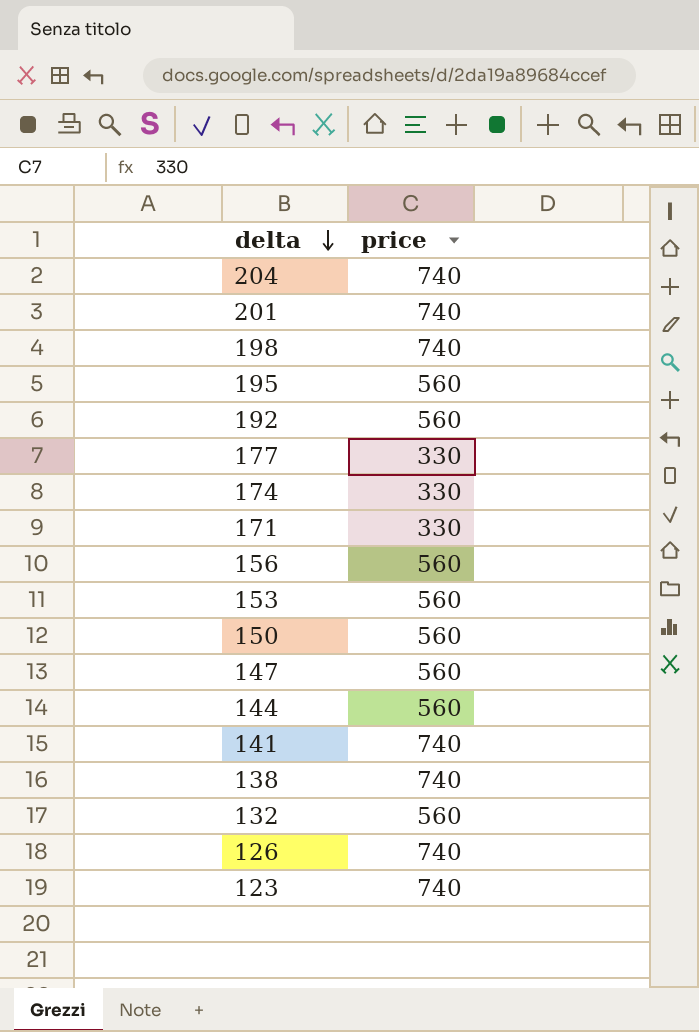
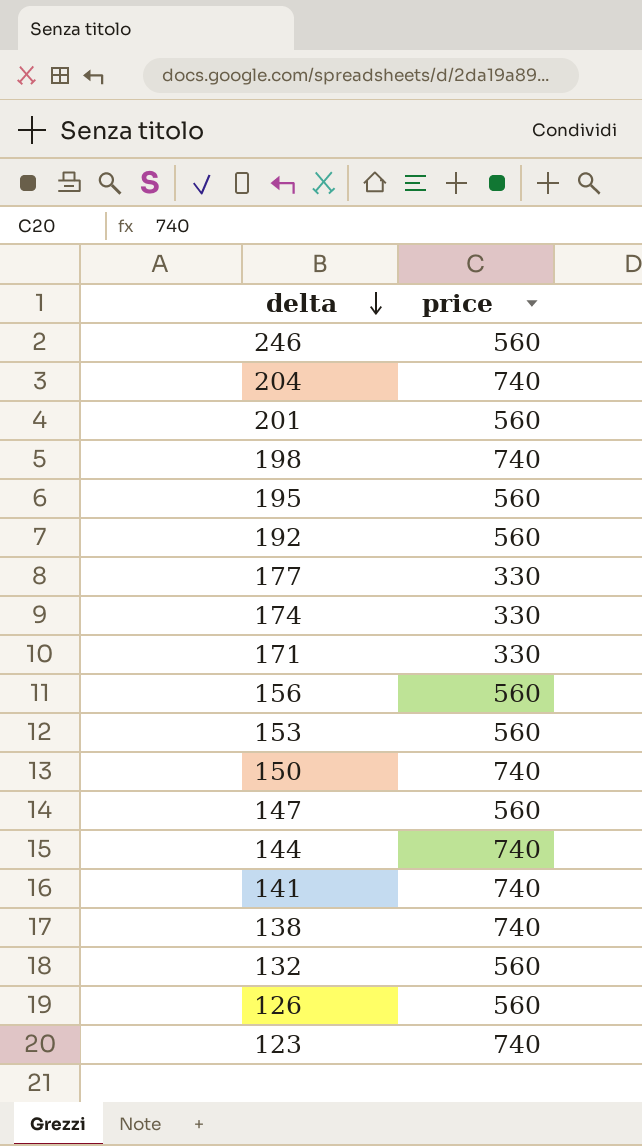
row 246: none -> 560
201 | price: 740 -> 560
150 | price: 560 -> 740
144 | price: 560 -> 740
126 | price: 740 -> 560

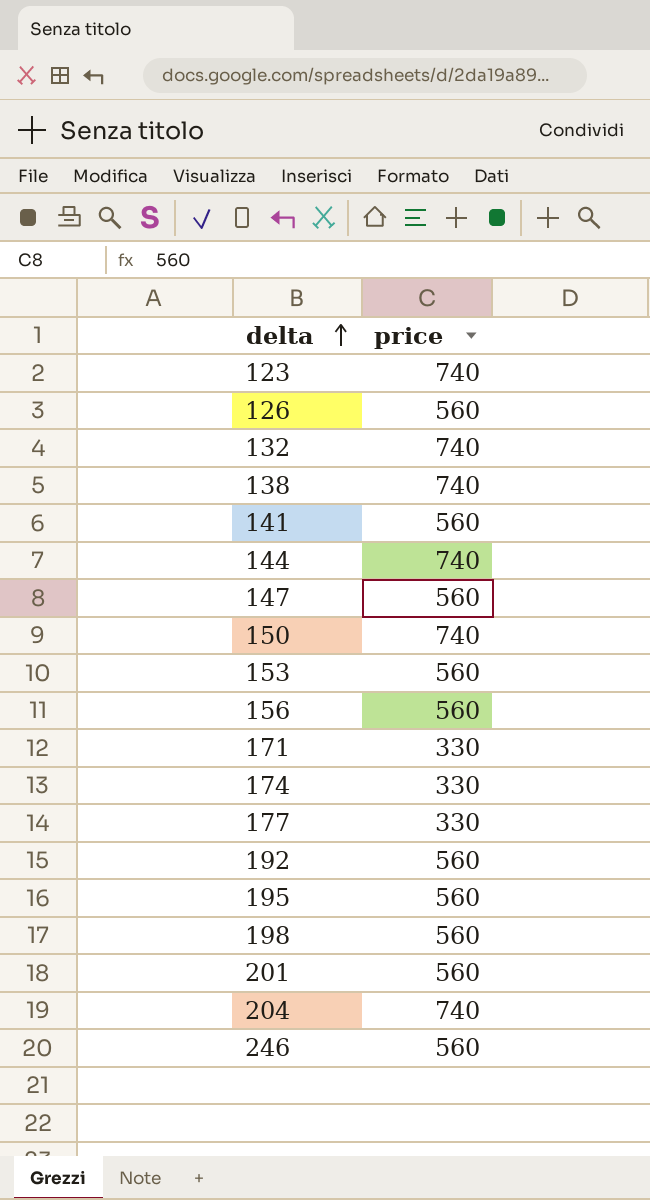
row order: delta descending -> delta ascending
132 | price: 560 -> 740
141 | price: 740 -> 560
198 | price: 740 -> 560

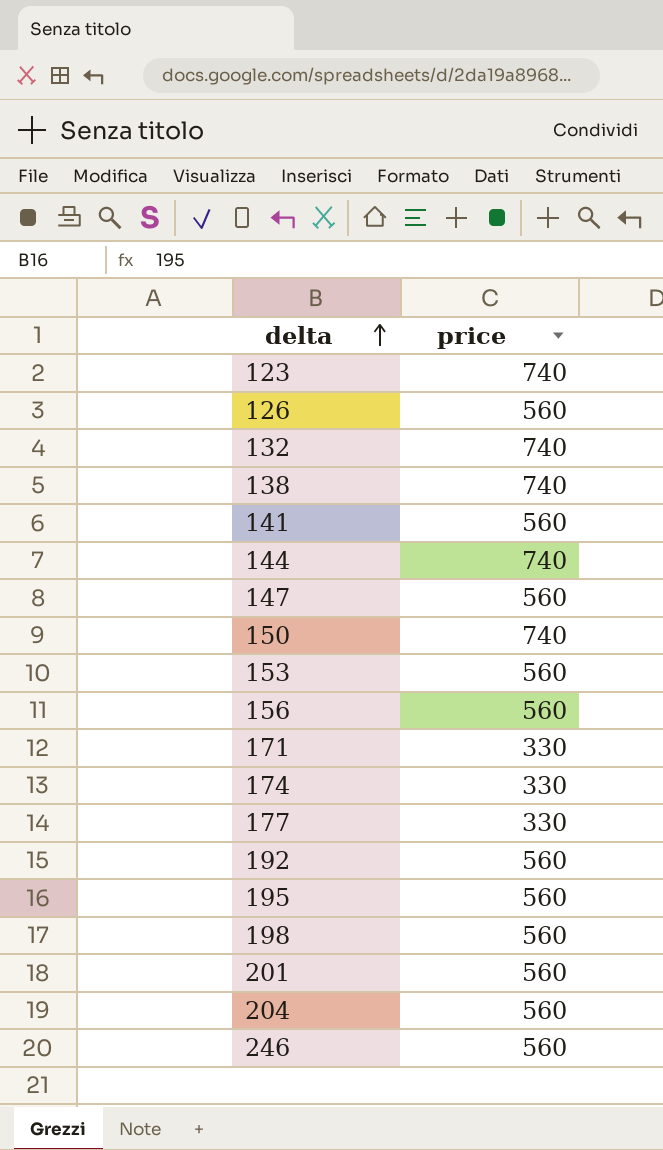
204 | price: 740 -> 560

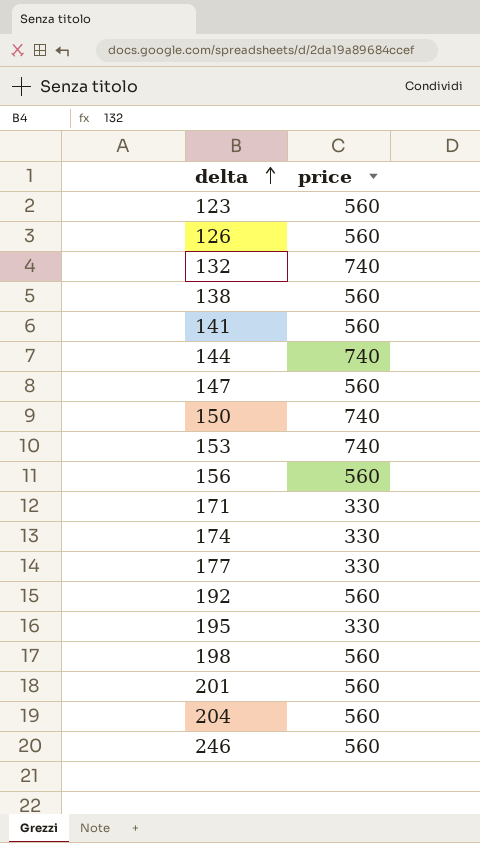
123 | price: 740 -> 560
138 | price: 740 -> 560
153 | price: 560 -> 740
195 | price: 560 -> 330

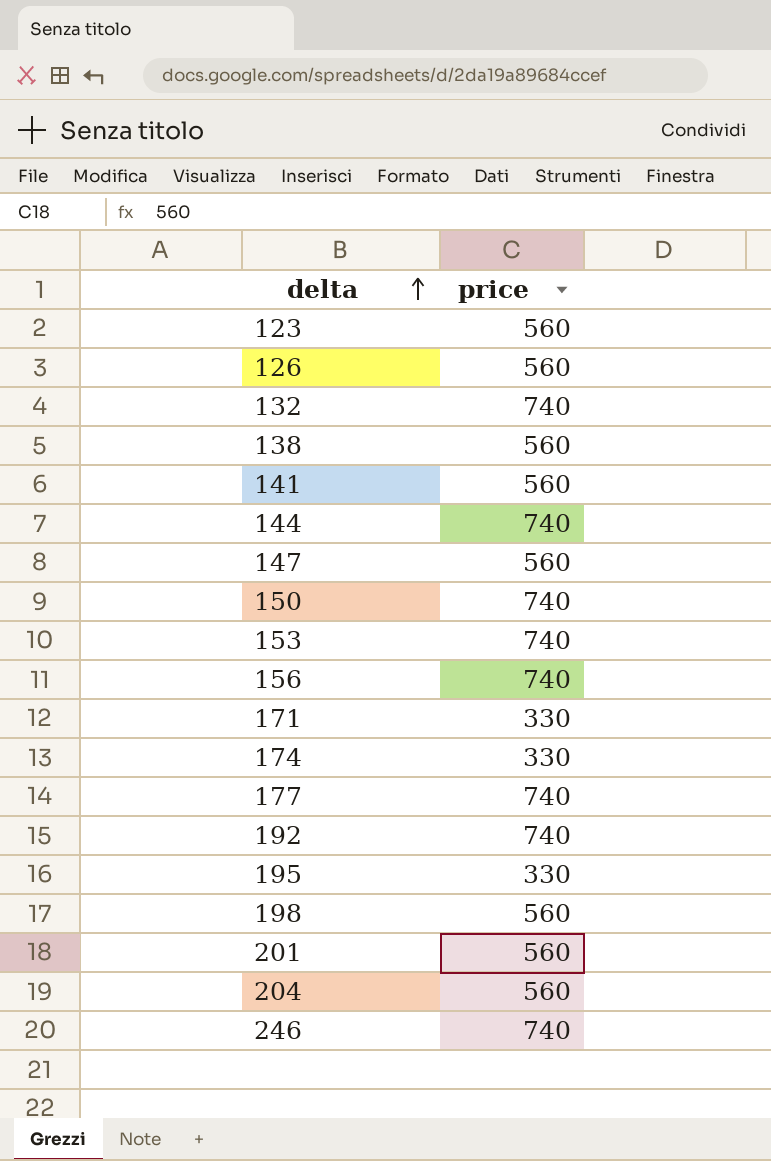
156 | price: 560 -> 740
177 | price: 330 -> 740
192 | price: 560 -> 740
246 | price: 560 -> 740

